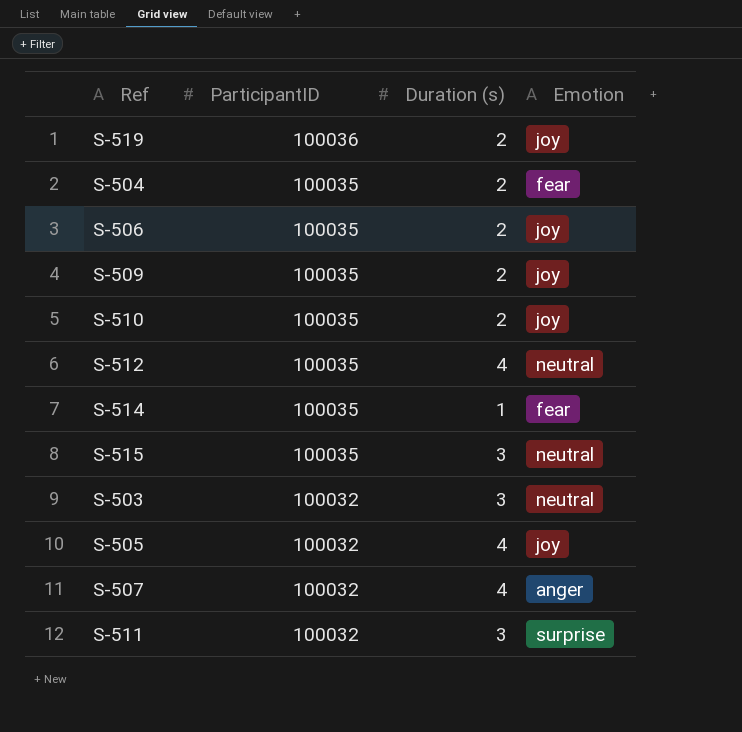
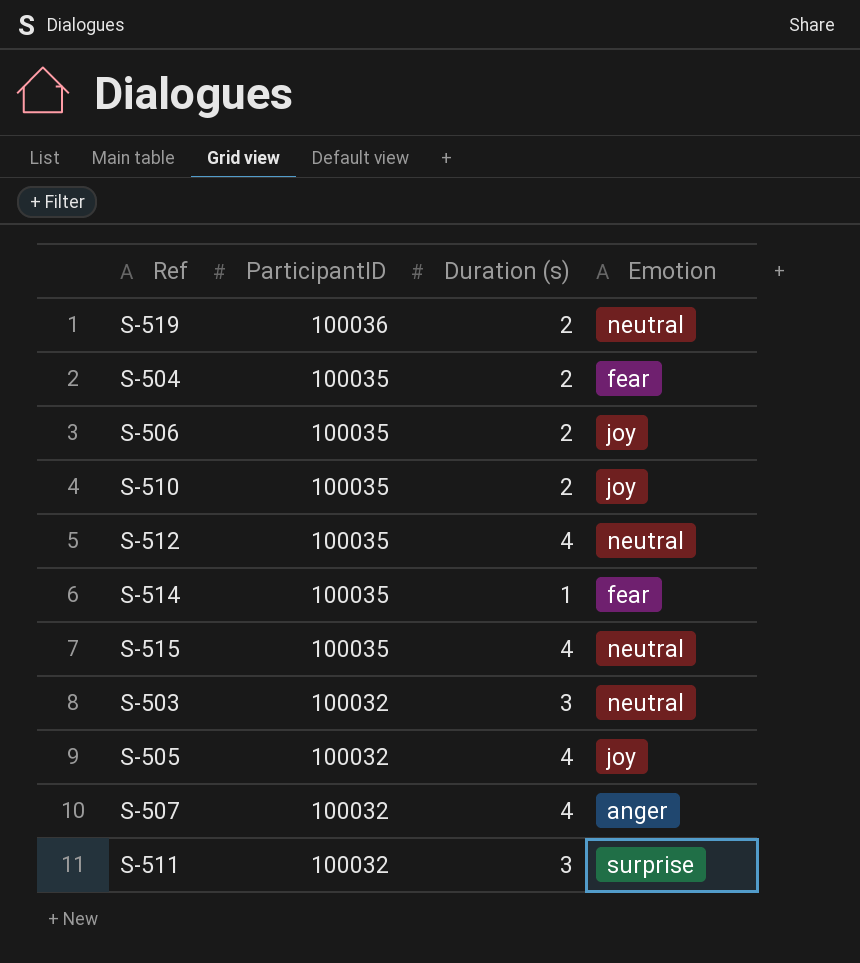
row S-509: 100035 | 2 | joy -> none
S-519 | Emotion: joy -> neutral
S-515 | Duration (s): 3 -> 4

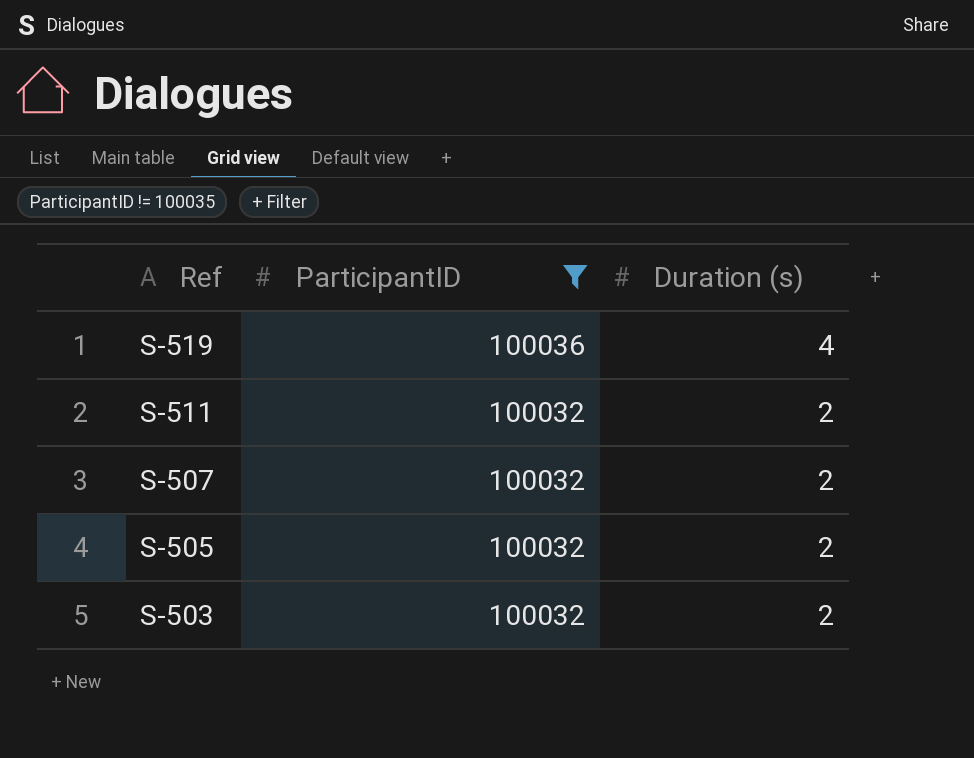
filter: none -> ParticipantID != 100035
row order: ParticipantID descending -> Ref descending
column Emotion | position: 4 -> none
S-519 | Duration (s): 2 -> 4
S-511 | Duration (s): 3 -> 2
S-507 | Duration (s): 4 -> 2
S-505 | Duration (s): 4 -> 2
S-503 | Duration (s): 3 -> 2

